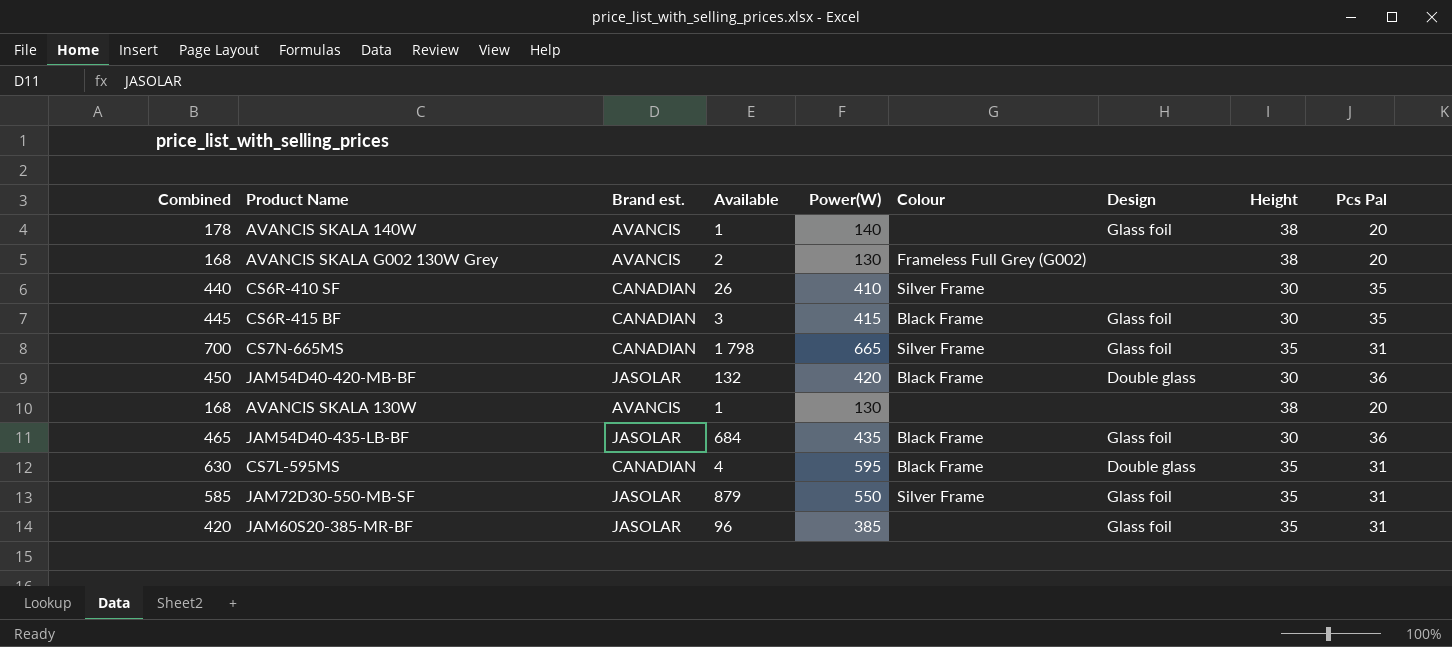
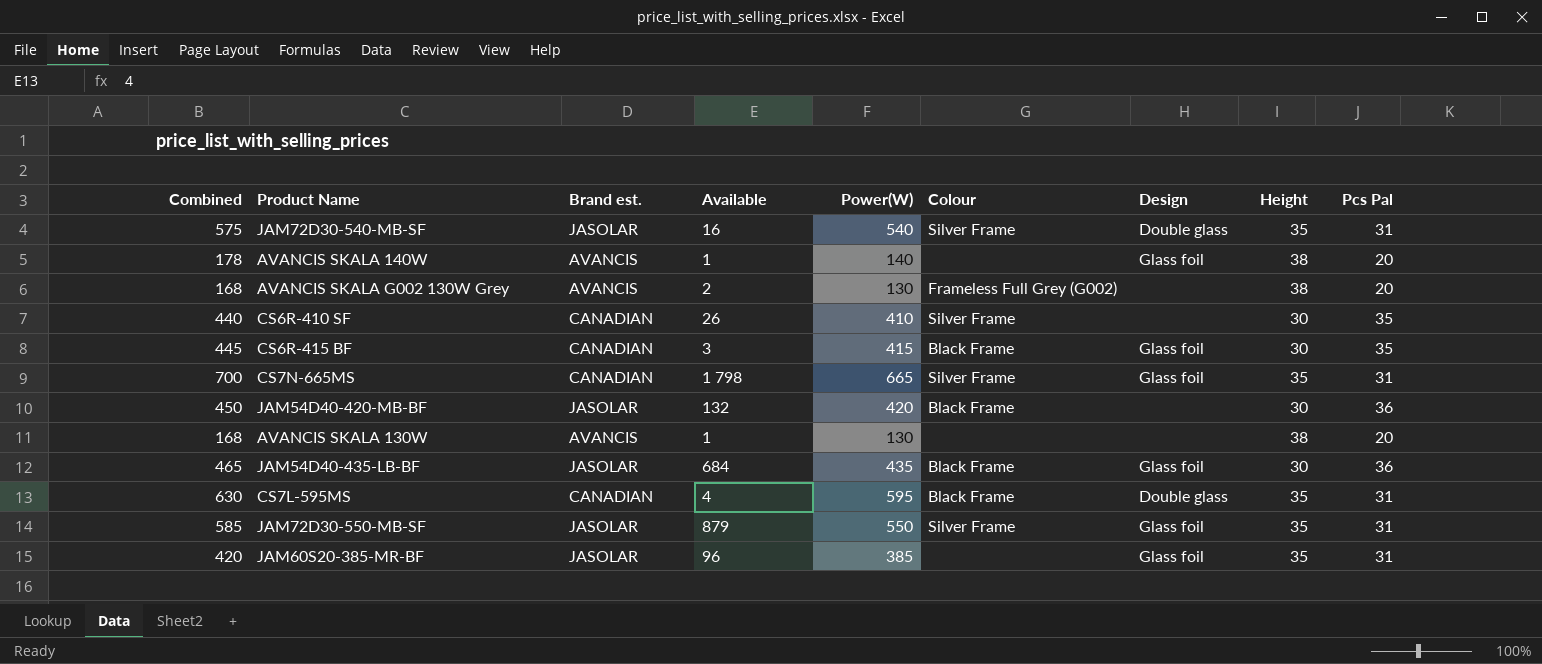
row JAM72D30-540-MB-SF: none -> 575 | JASOLAR | 16 | 540 | Silver Frame | Double glass | 35 | 31
JAM54D40-420-MB-BF | Design: Double glass -> none

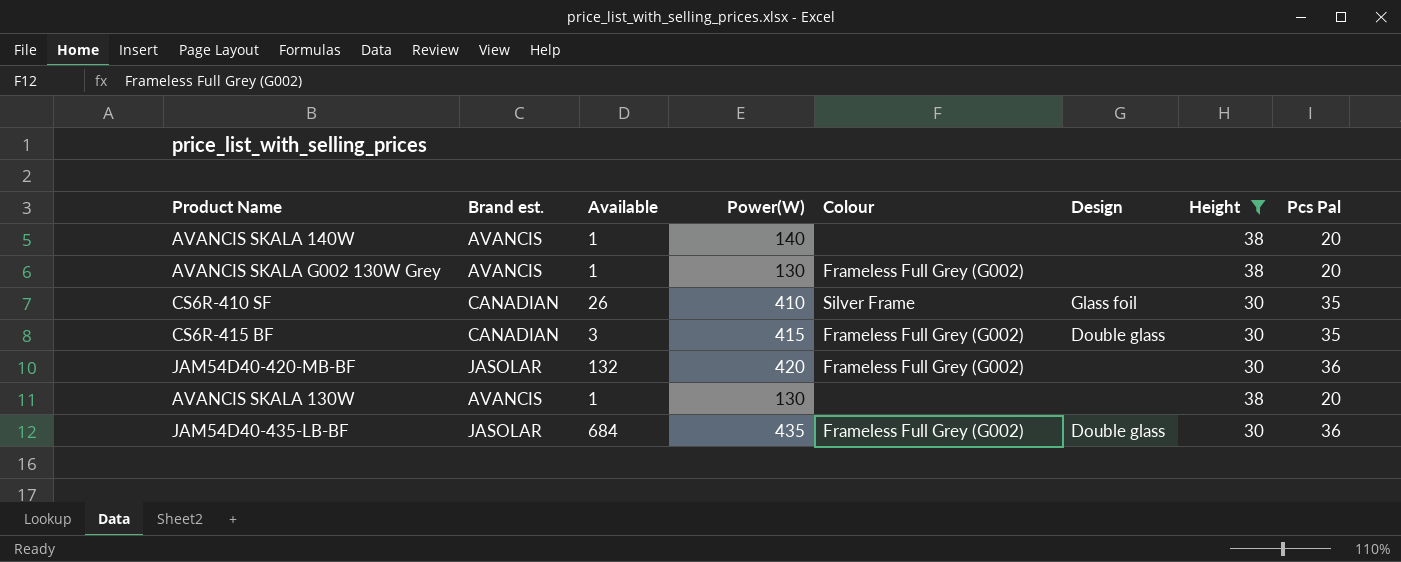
filter: none -> Height != 35
column Combined | formula: [Power(W)] + [Height] -> none
AVANCIS SKALA 140W | Design: Glass foil -> none
AVANCIS SKALA G002 130W Grey | Available: 2 -> 1
CS6R-410 SF | Design: none -> Glass foil
CS6R-415 BF | Colour: Black Frame -> Frameless Full Grey (G002)
CS6R-415 BF | Design: Glass foil -> Double glass
JAM54D40-420-MB-BF | Colour: Black Frame -> Frameless Full Grey (G002)
JAM54D40-435-LB-BF | Colour: Black Frame -> Frameless Full Grey (G002)
JAM54D40-435-LB-BF | Design: Glass foil -> Double glass

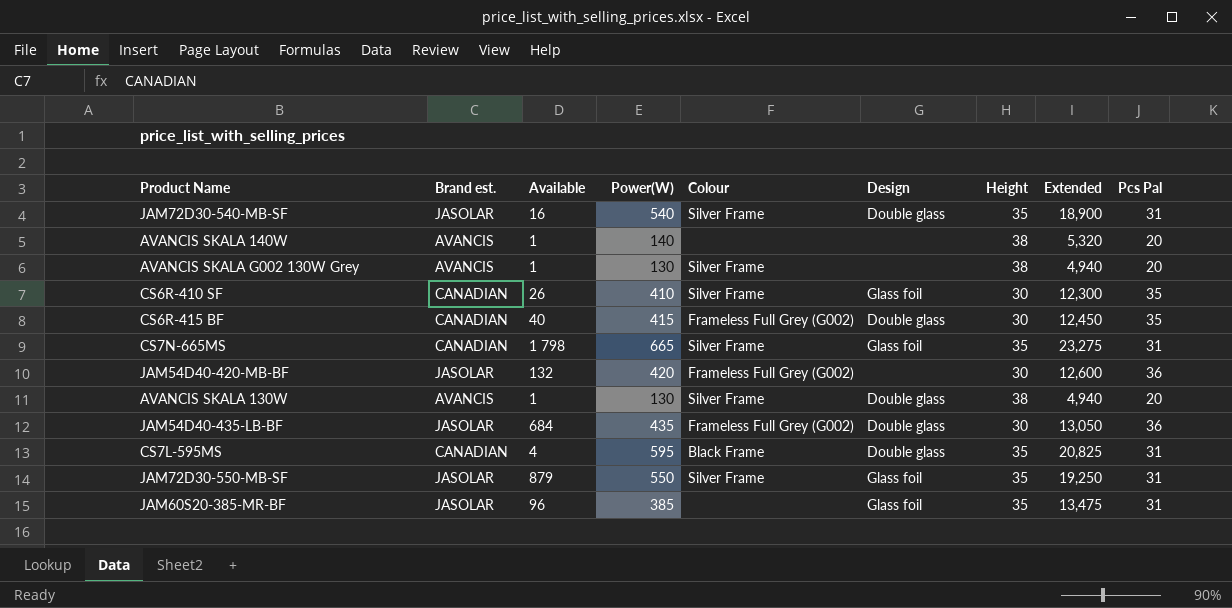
filter: Height != 35 -> none
column Extended | formula: none -> [Power(W)] * [Height]
AVANCIS SKALA G002 130W Grey | Colour: Frameless Full Grey (G002) -> Silver Frame
CS6R-415 BF | Available: 3 -> 40
AVANCIS SKALA 130W | Colour: none -> Silver Frame
AVANCIS SKALA 130W | Design: none -> Double glass

